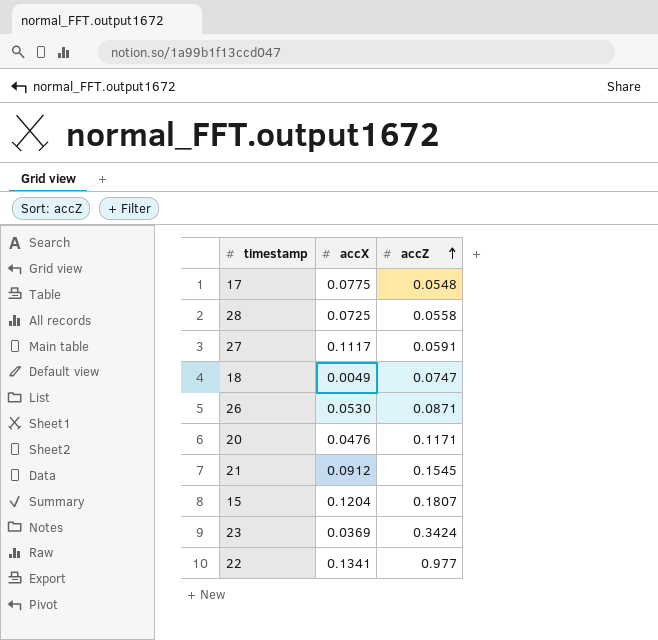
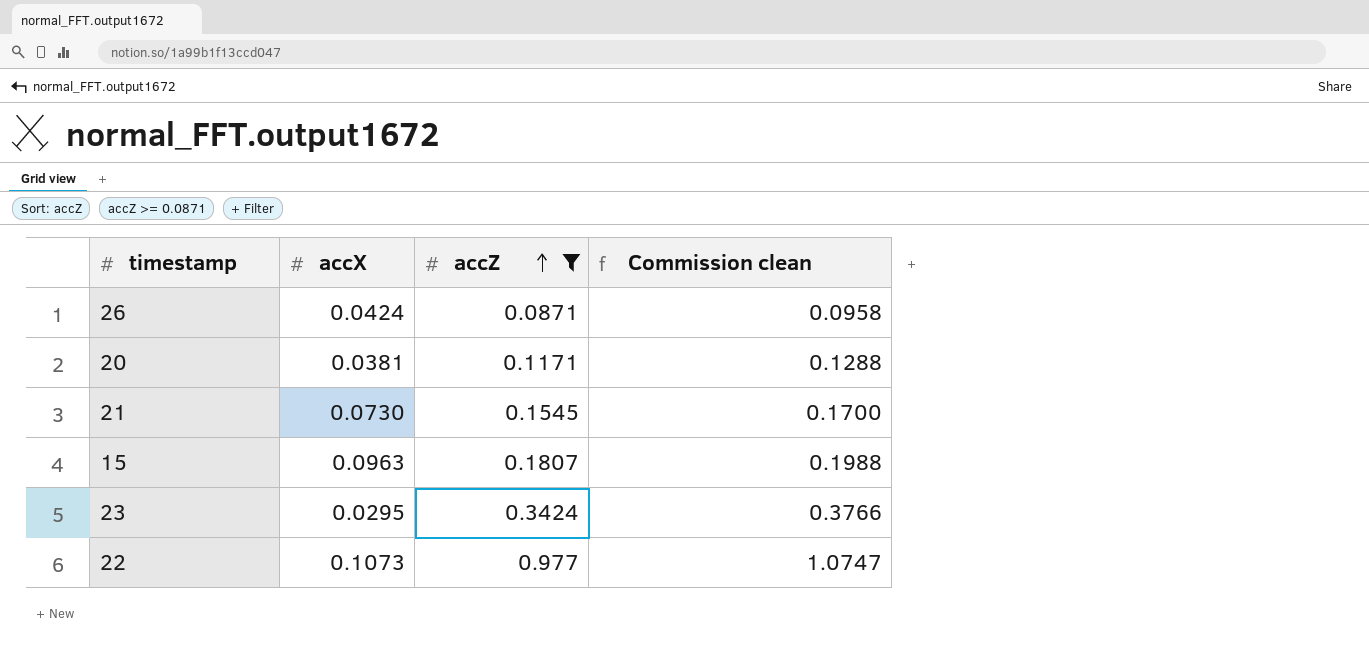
filter: none -> accZ >= 0.0871
column Commission clean | formula: none -> [accZ] * 1.1
26 | accX: 0.0530 -> 0.0424
20 | accX: 0.0476 -> 0.0381
21 | accX: 0.0912 -> 0.0730
15 | accX: 0.1204 -> 0.0963
23 | accX: 0.0369 -> 0.0295
22 | accX: 0.1341 -> 0.1073

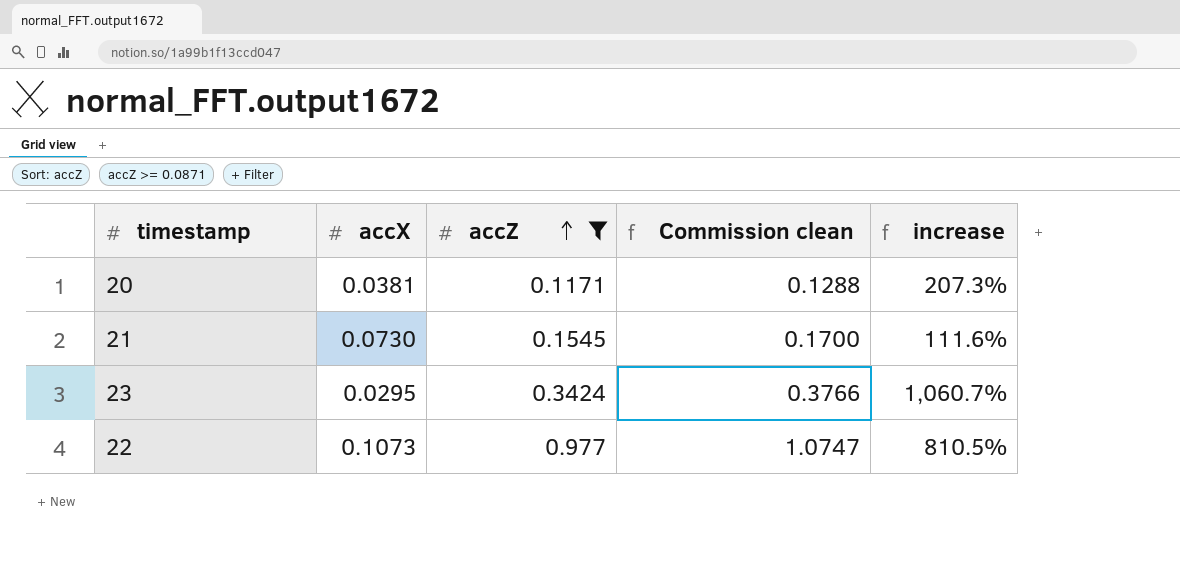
column increase | formula: none -> ([accZ] - [accX]) / [accX]
row 26: 0.0424 | 0.0871 | 0.0958 -> none
row 15: 0.0963 | 0.1807 | 0.1988 -> none

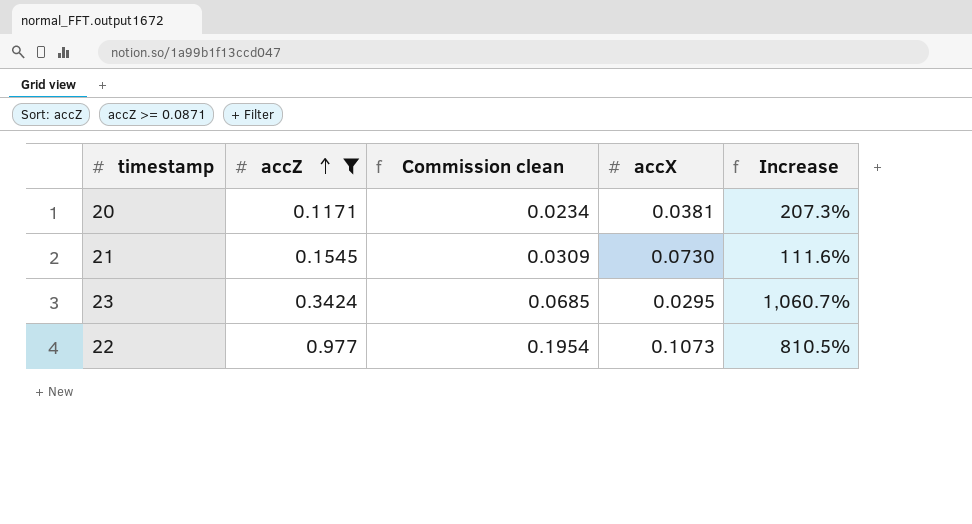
column Commission clean | formula: [accZ] * 1.1 -> [accZ] * 0.2
column accX | position: 2 -> 4
column name: increase -> Increase

